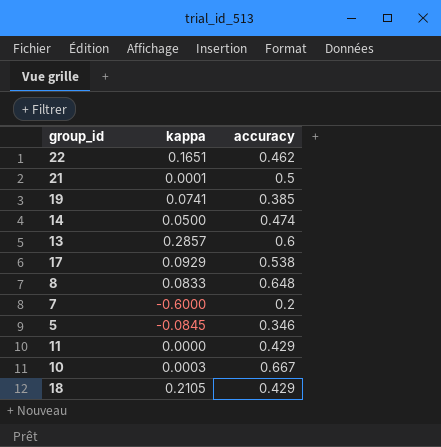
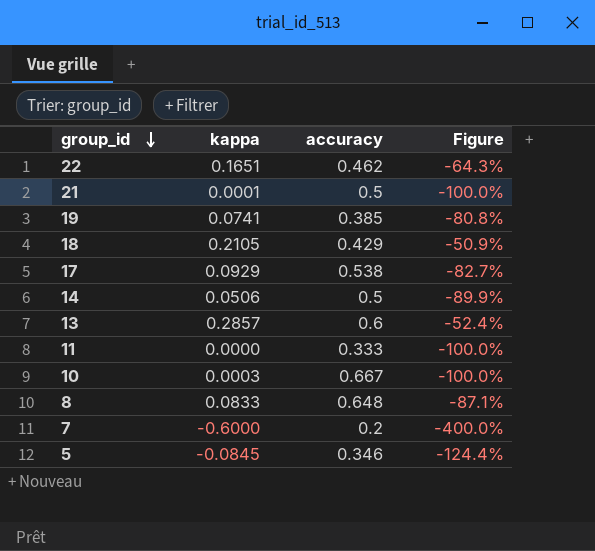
row order: none -> group_id descending
column Figure | formula: none -> ([kappa] - [accuracy]) / [accuracy]
14 | kappa: 0.0500 -> 0.0506
14 | accuracy: 0.474 -> 0.5
11 | accuracy: 0.429 -> 0.333

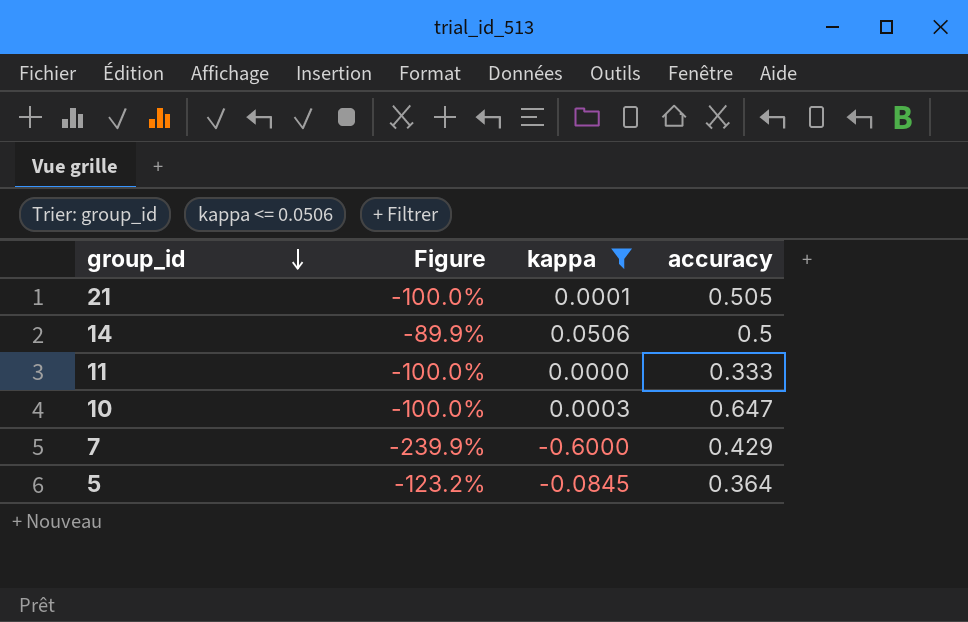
filter: none -> kappa <= 0.0506
column Figure | position: 4 -> 2
21 | accuracy: 0.5 -> 0.505
10 | accuracy: 0.667 -> 0.647
7 | Figure: -400.0% -> -239.9%
7 | accuracy: 0.2 -> 0.429
5 | Figure: -124.4% -> -123.2%
5 | accuracy: 0.346 -> 0.364

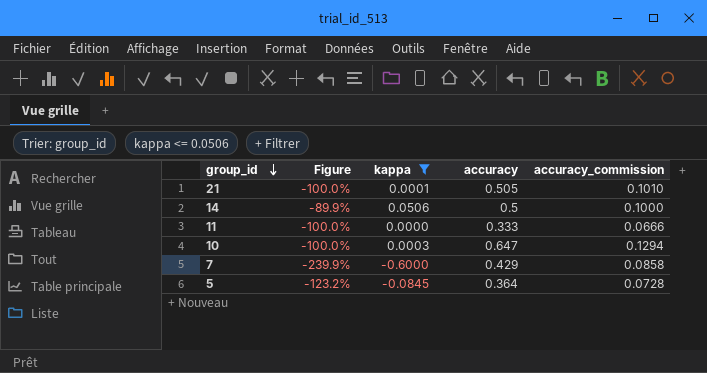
column accuracy_commission | formula: none -> [accuracy] * 0.2

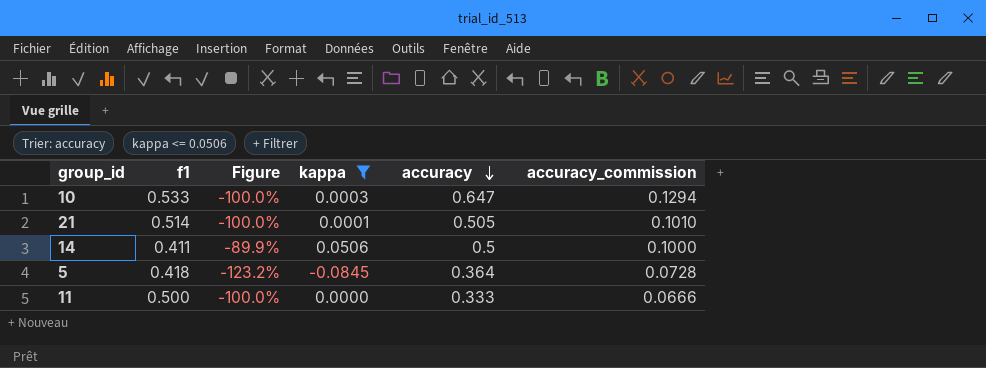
row order: group_id descending -> accuracy descending
column f1 | position: none -> 2
row 7: -239.9% | -0.6000 | 0.429 | 0.0858 -> none

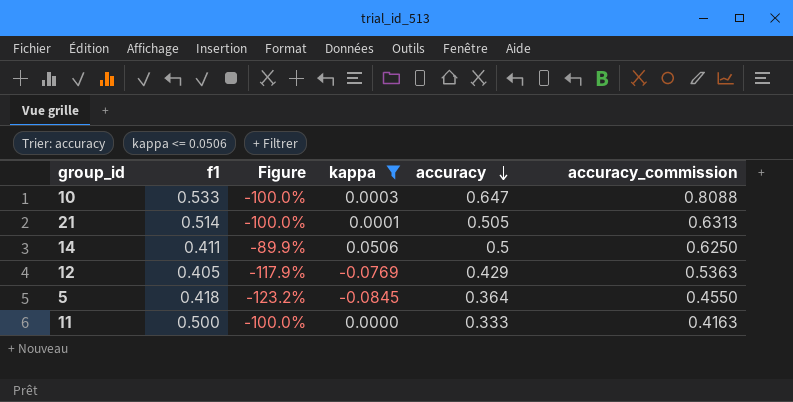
column accuracy_commission | formula: [accuracy] * 0.2 -> [accuracy] * 1.25
row 12: none -> 0.405 | -117.9% | -0.0769 | 0.429 | 0.5363

